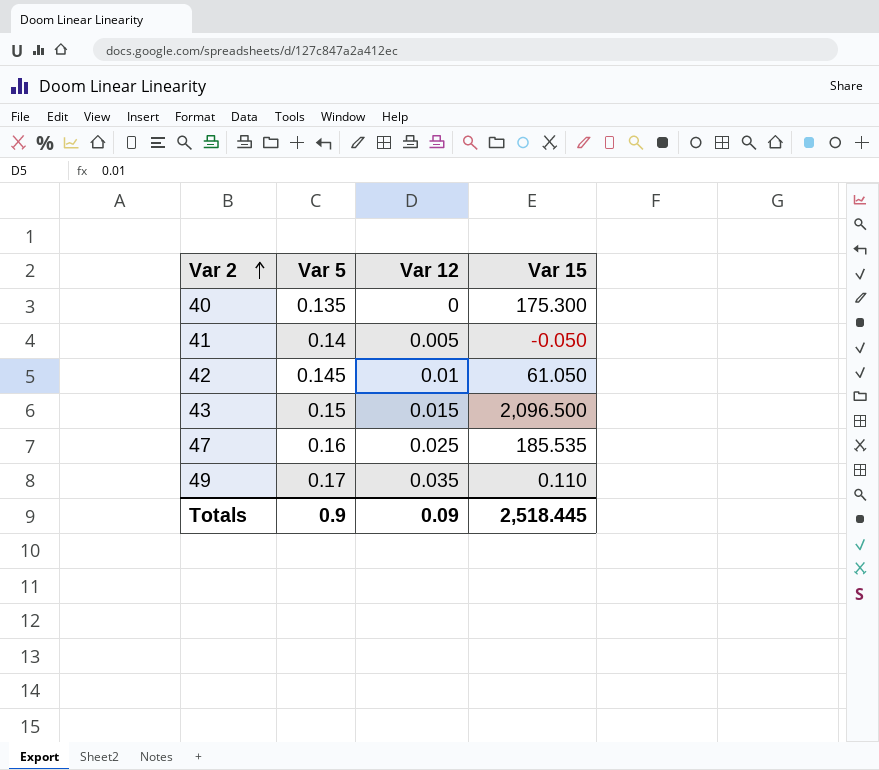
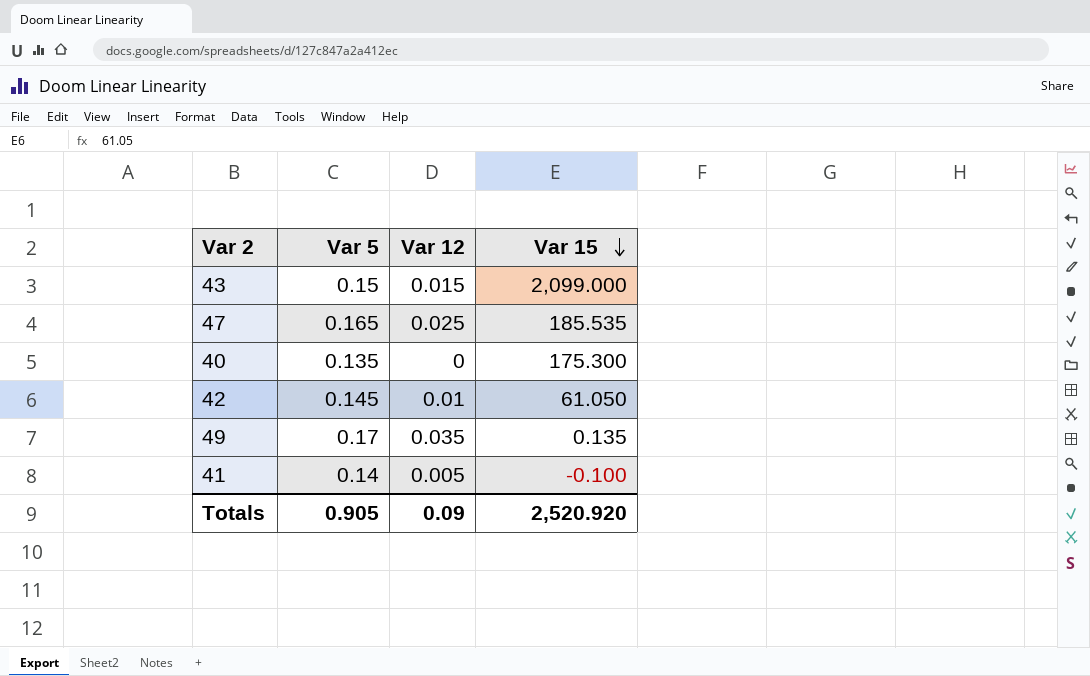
row order: Var 2 ascending -> Var 15 descending
43 | Var 15: 2,096.500 -> 2,099.000
47 | Var 5: 0.16 -> 0.165
49 | Var 15: 0.110 -> 0.135
41 | Var 15: -0.050 -> -0.100
Totals | Var 5: 0.9 -> 0.905
Totals | Var 15: 2,518.445 -> 2,520.920

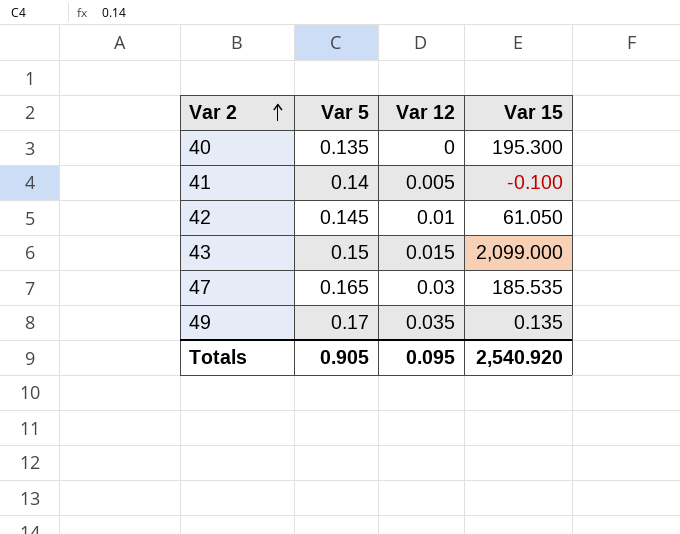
row order: Var 15 descending -> Var 2 ascending
40 | Var 15: 175.300 -> 195.300
47 | Var 12: 0.025 -> 0.03
Totals | Var 12: 0.09 -> 0.095
Totals | Var 15: 2,520.920 -> 2,540.920

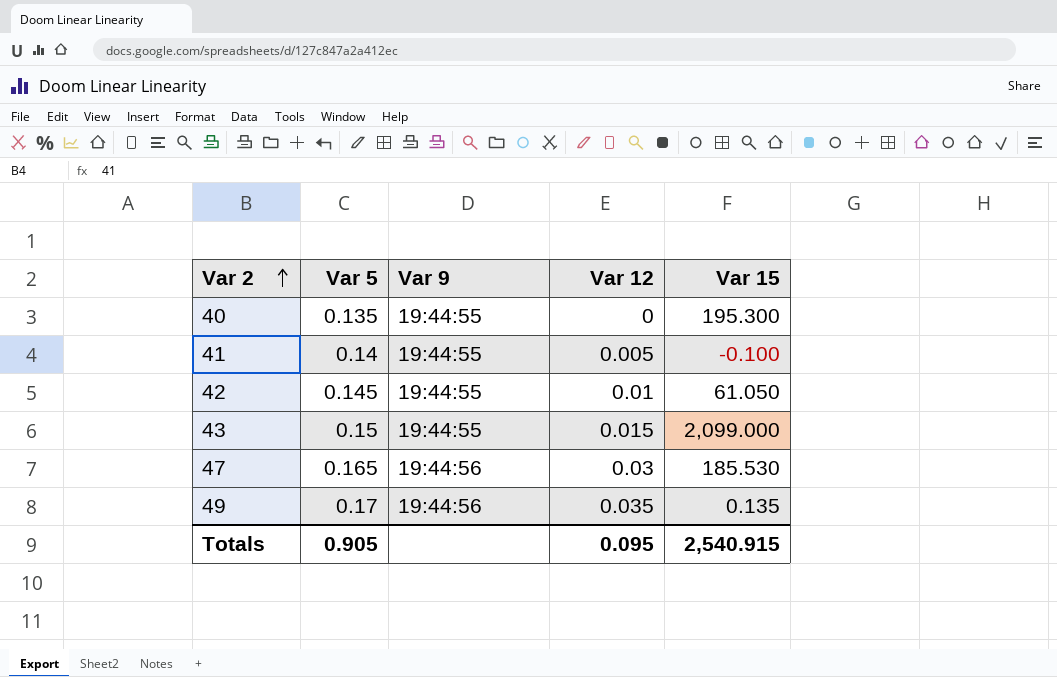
column Var 9 | position: none -> 3
47 | Var 15: 185.535 -> 185.530
Totals | Var 15: 2,540.920 -> 2,540.915

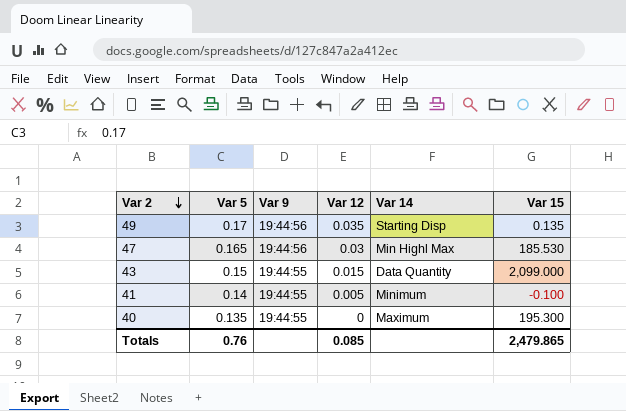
row order: Var 2 ascending -> Var 2 descending
column Var 14 | position: none -> 5
row 42: 0.145 | 19:44:55 | 0.01 | 61.050 -> none
Totals | Var 5: 0.905 -> 0.76
Totals | Var 12: 0.095 -> 0.085
Totals | Var 15: 2,540.915 -> 2,479.865

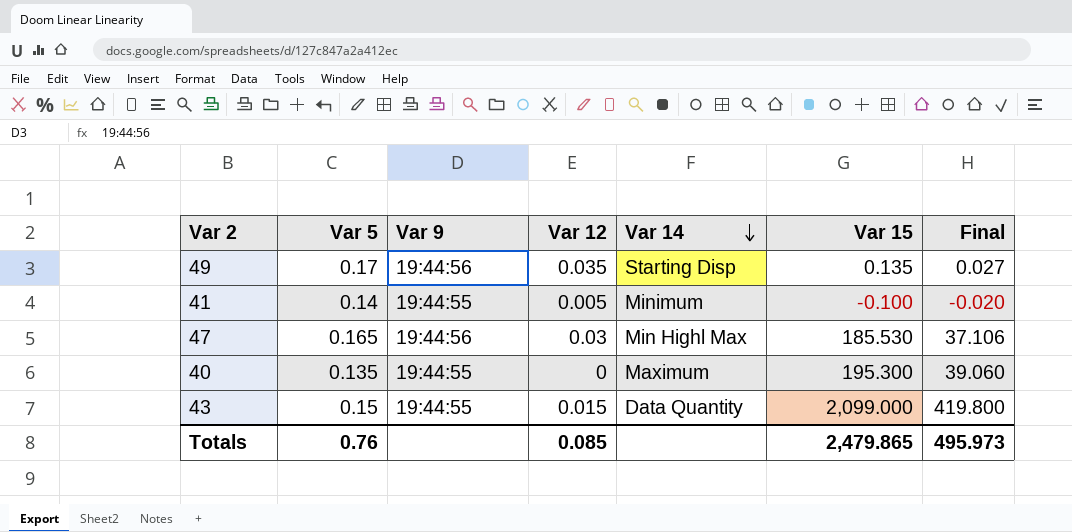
row order: Var 2 descending -> Var 14 descending
column Final | formula: none -> [Var 15] * 0.2

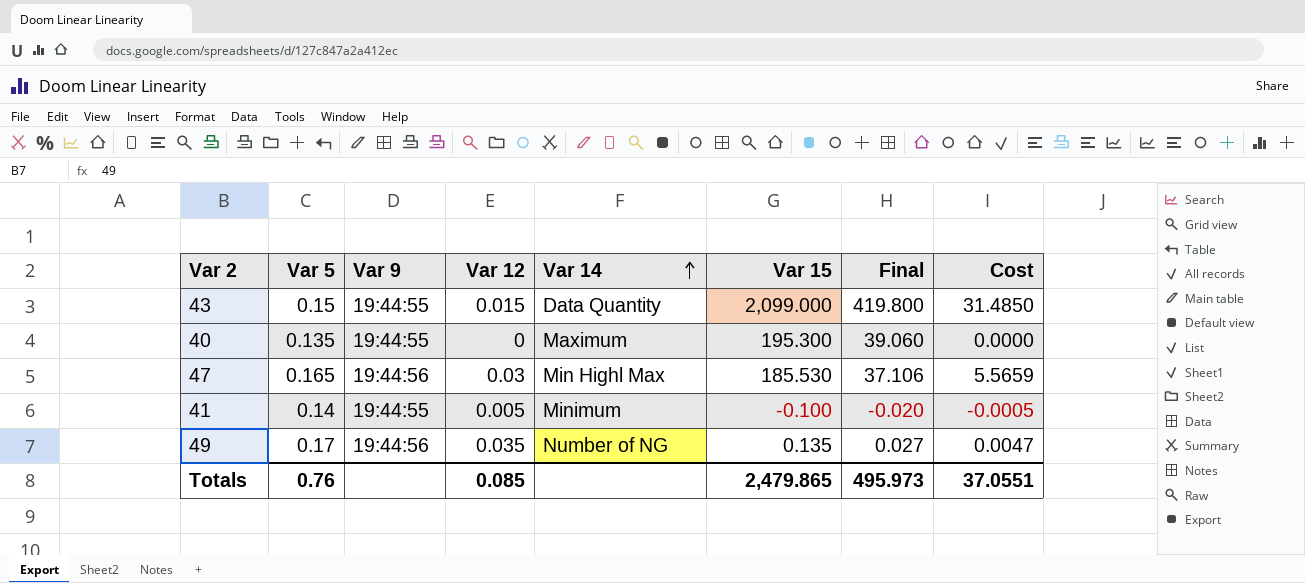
row order: Var 14 descending -> Var 14 ascending
column Cost | formula: none -> [Var 12] * [Var 15]
49 | Var 14: Starting Disp -> Number of NG

